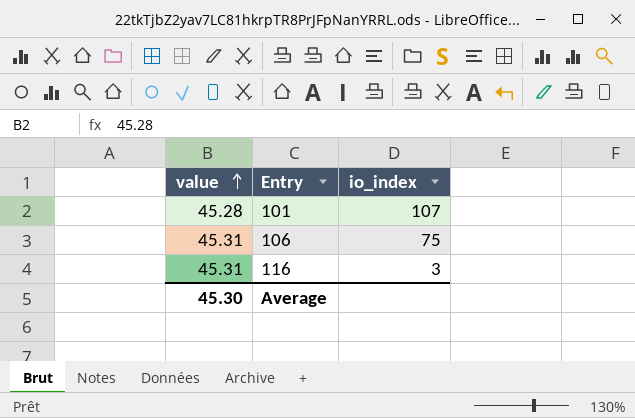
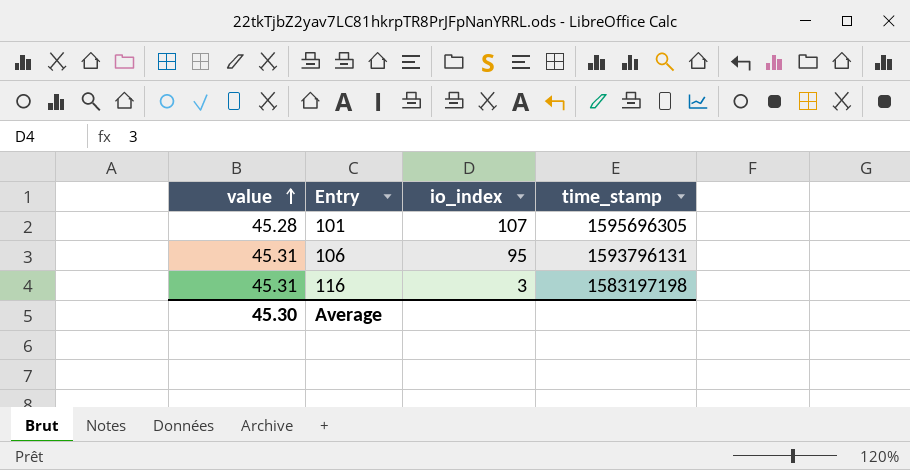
column time_stamp | position: none -> 4
106 | io_index: 75 -> 95

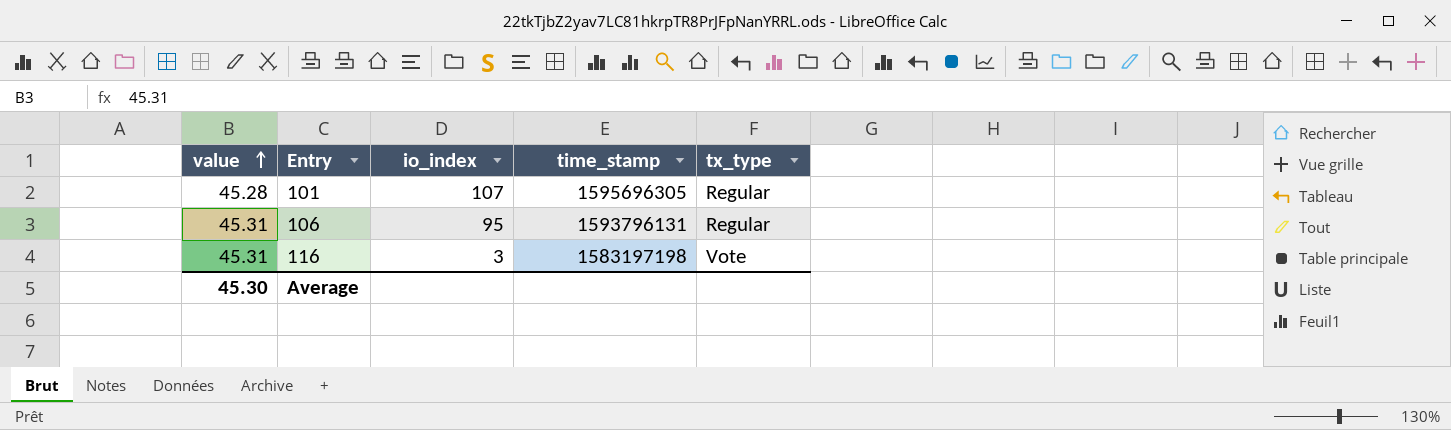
column tx_type | position: none -> 5

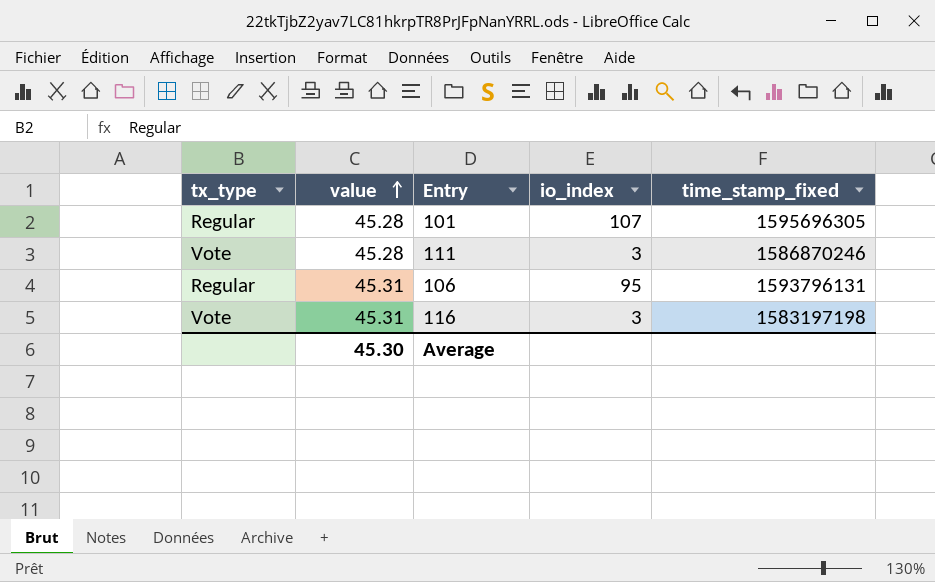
column tx_type | position: 5 -> 1
column name: time_stamp -> time_stamp_fixed
row 111: none -> Vote | 45.28 | 3 | 1586870246

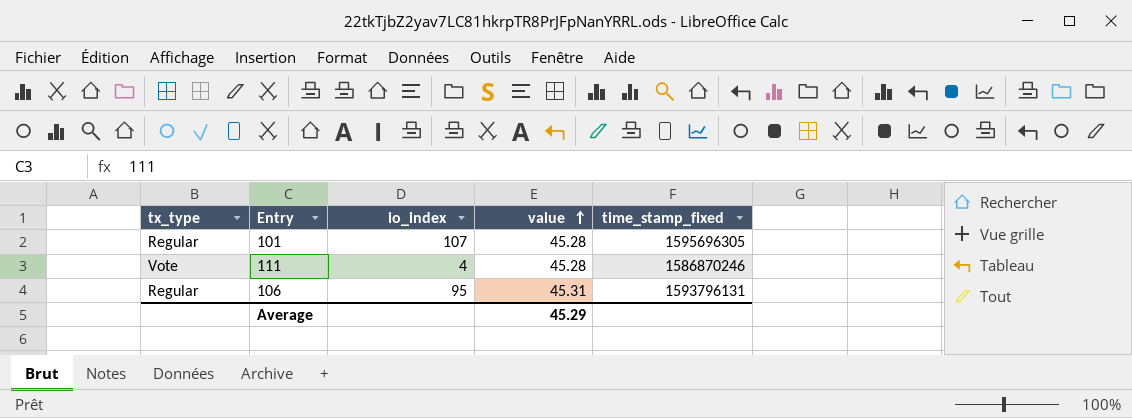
column value | position: 2 -> 4
row 116: Vote | 45.31 | 3 | 1583197198 -> none
111 | io_index: 3 -> 4
Average | value: 45.30 -> 45.29

